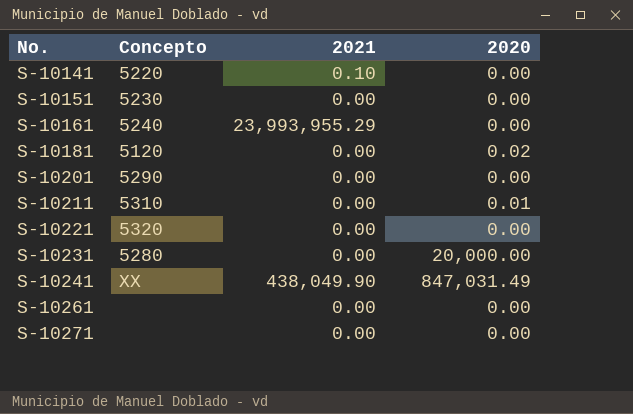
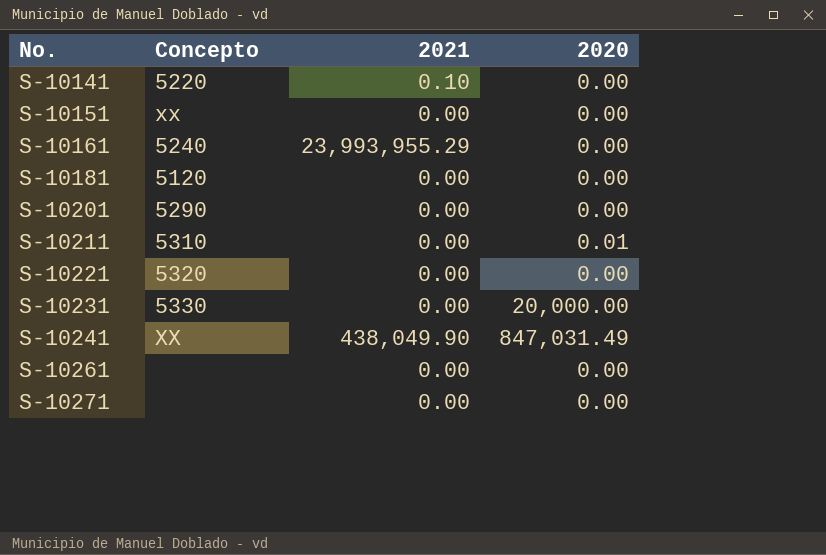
S-10151 | Concepto: 5230 -> xx
S-10181 | 2020: 0.02 -> 0.00
S-10231 | Concepto: 5280 -> 5330

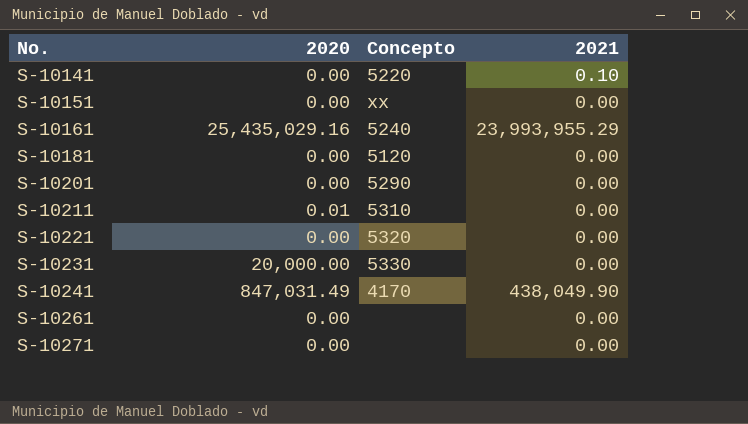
column 2020 | position: 4 -> 2
S-10161 | 2020: 0.00 -> 25,435,029.16
S-10241 | Concepto: XX -> 4170

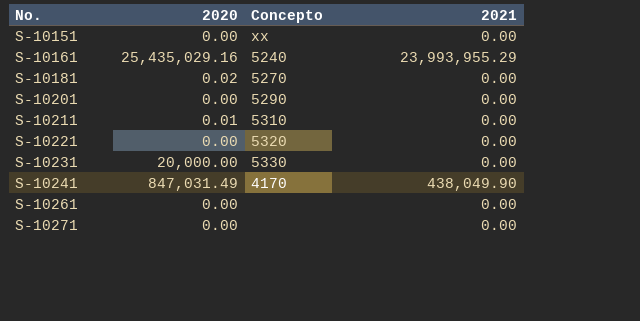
row S-10141: 0.00 | 5220 | 0.10 -> none
S-10181 | 2020: 0.00 -> 0.02
S-10181 | Concepto: 5120 -> 5270

